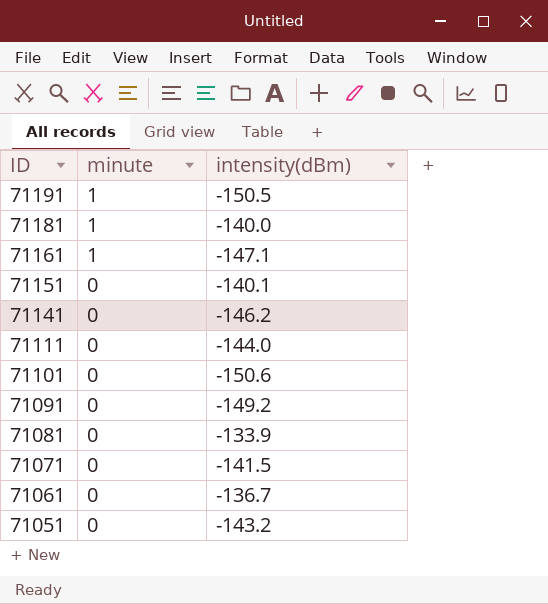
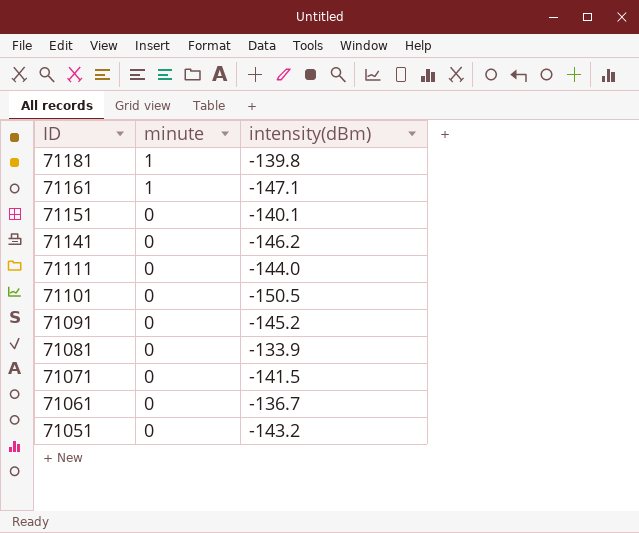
row 71191: 1 | -150.5 -> none
71181 | intensity(dBm): -140.0 -> -139.8
71101 | intensity(dBm): -150.6 -> -150.5
71091 | intensity(dBm): -149.2 -> -145.2

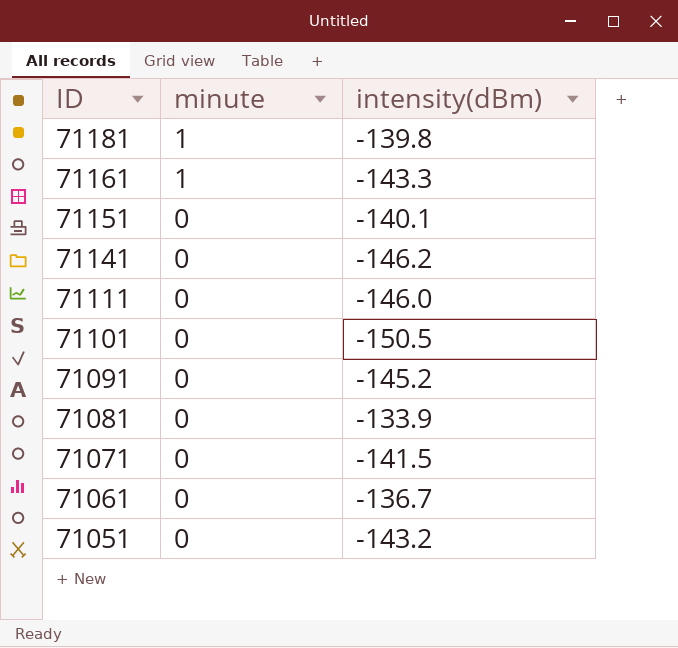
71161 | intensity(dBm): -147.1 -> -143.3
71111 | intensity(dBm): -144.0 -> -146.0

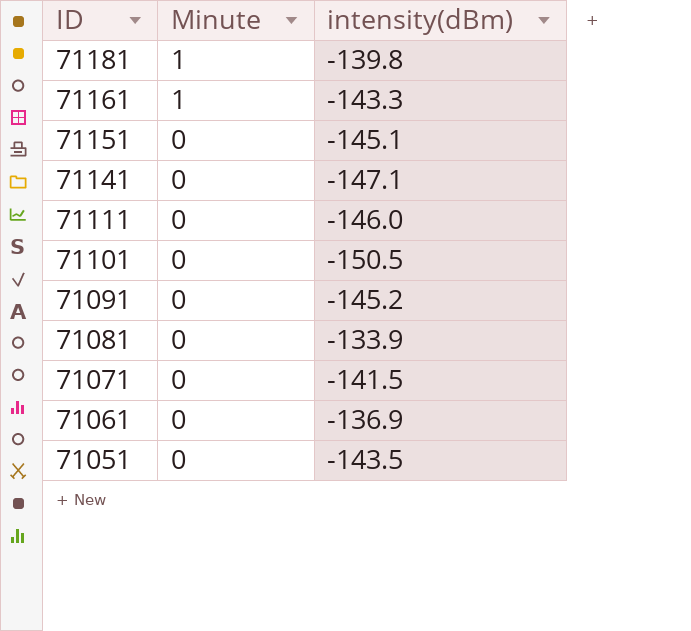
column name: minute -> Minute
71151 | intensity(dBm): -140.1 -> -145.1
71141 | intensity(dBm): -146.2 -> -147.1
71061 | intensity(dBm): -136.7 -> -136.9
71051 | intensity(dBm): -143.2 -> -143.5

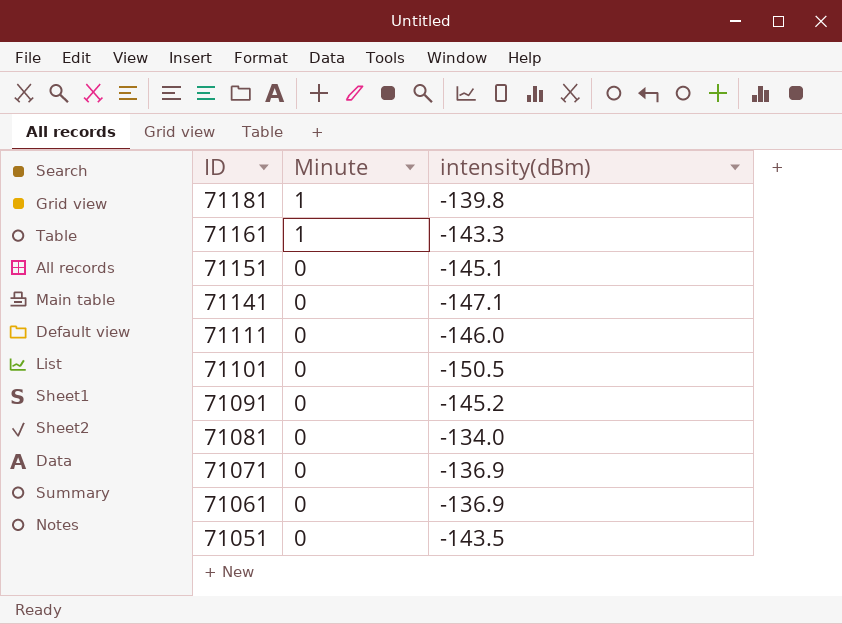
71081 | intensity(dBm): -133.9 -> -134.0
71071 | intensity(dBm): -141.5 -> -136.9

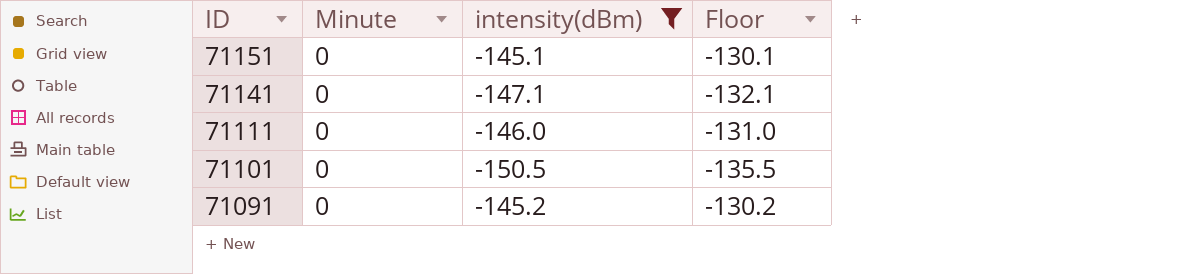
filter: none -> intensity(dBm) <= -145.1
column Floor | formula: none -> [intensity(dBm)] + 15

